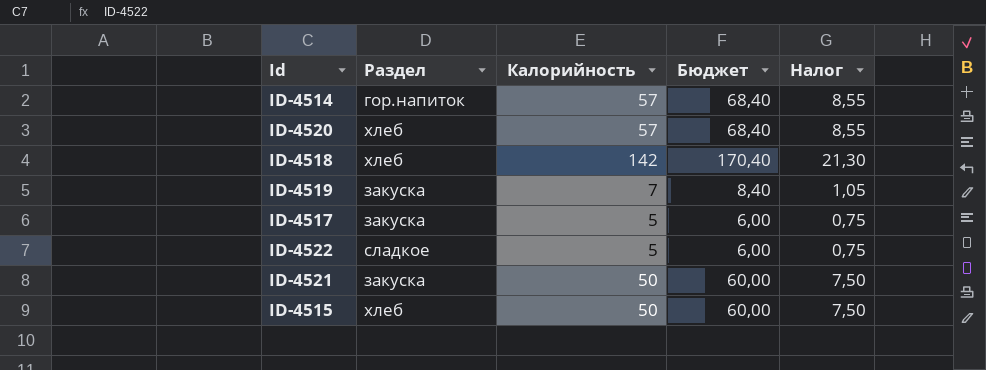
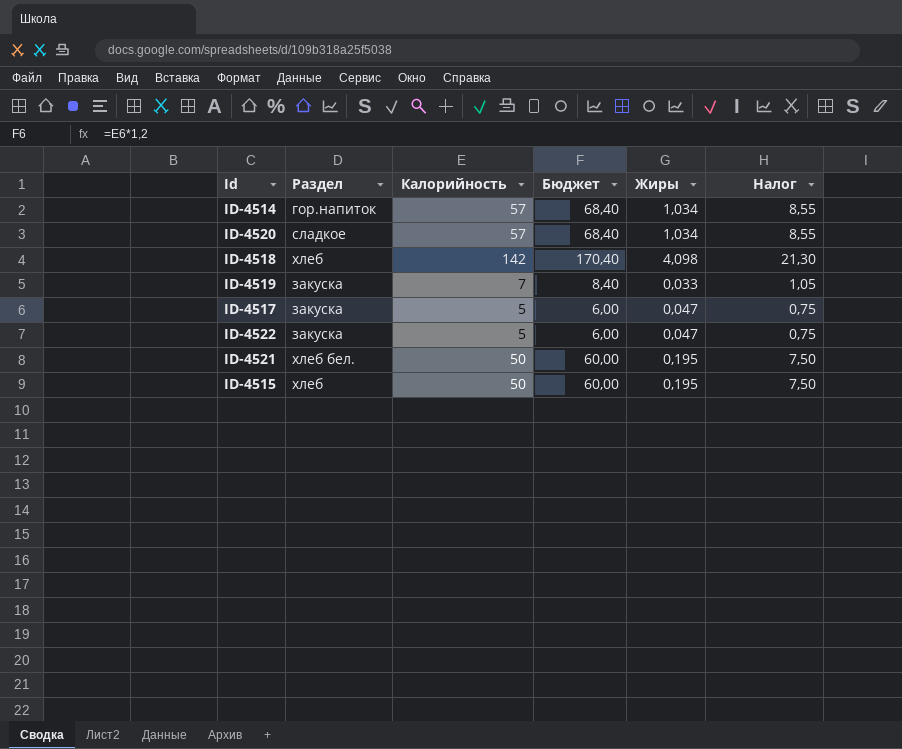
column Жиры | position: none -> 5
ID-4520 | Раздел: хлеб -> сладкое
ID-4522 | Раздел: сладкое -> закуска
ID-4521 | Раздел: закуска -> хлеб бел.

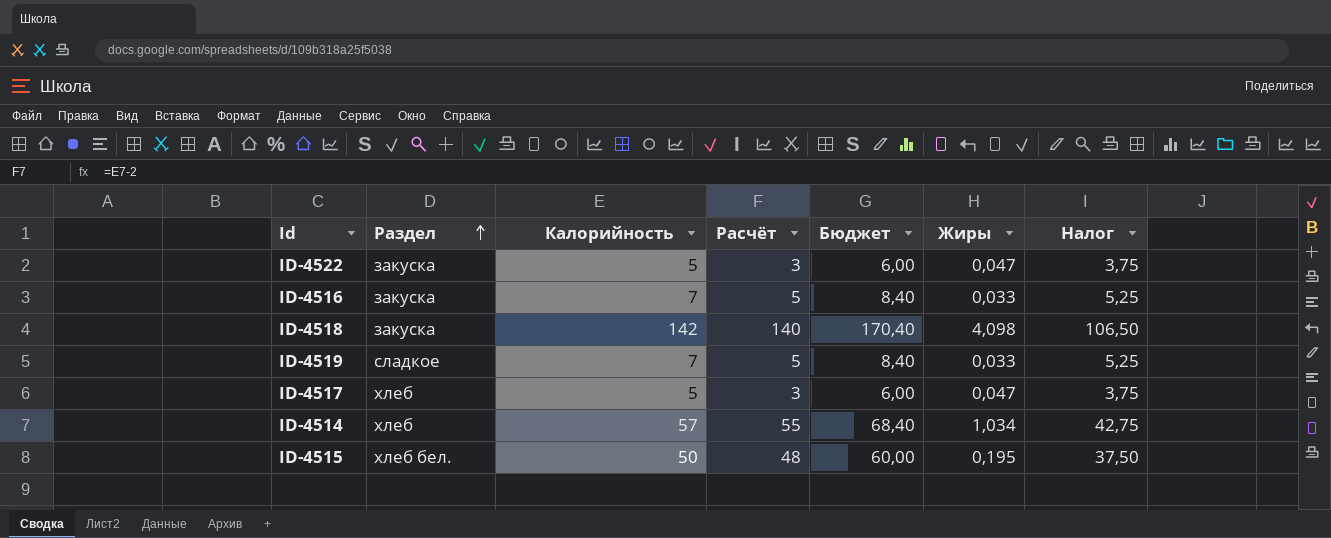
row order: none -> Раздел ascending
column Расчёт | formula: none -> [Калорийность] - 2
column Налог | formula: [Калорийность] * 0,15 -> [Калорийность] * 0,75
row ID-4520: сладкое | 57 | 68,40 | 1,034 | 8,55 -> none
row ID-4521: хлеб бел. | 50 | 60,00 | 0,195 | 7,50 -> none
row ID-4516: none -> закуска | 7 | 5 | 8,40 | 0,033 | 5,25
ID-4518 | Раздел: хлеб -> закуска
ID-4519 | Раздел: закуска -> сладкое
ID-4517 | Раздел: закуска -> хлеб
ID-4514 | Раздел: гор.напиток -> хлеб
ID-4515 | Раздел: хлеб -> хлеб бел.

